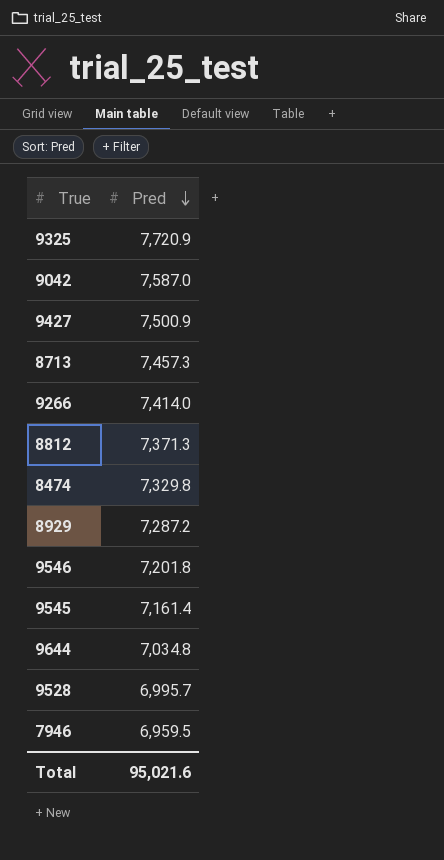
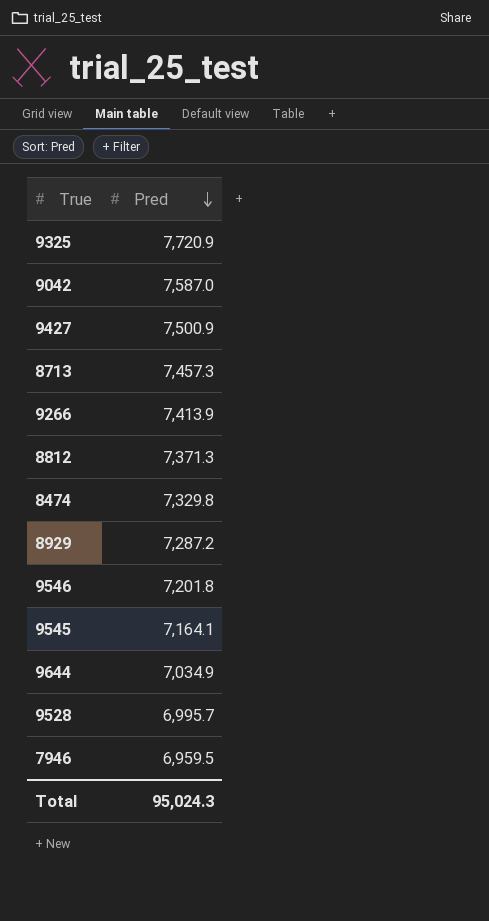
9266 | Pred: 7,414.0 -> 7,413.9
9545 | Pred: 7,161.4 -> 7,164.1
9644 | Pred: 7,034.8 -> 7,034.9
Total | Pred: 95,021.6 -> 95,024.3

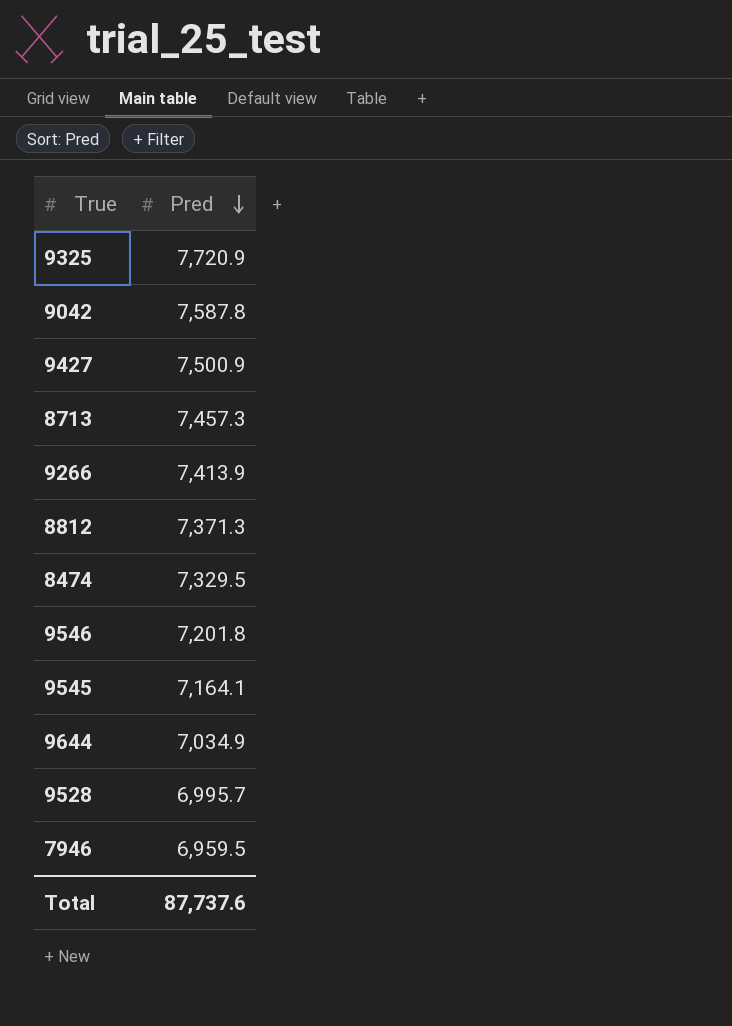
row 8929: 7,287.2 -> none
9042 | Pred: 7,587.0 -> 7,587.8
8474 | Pred: 7,329.8 -> 7,329.5
Total | Pred: 95,024.3 -> 87,737.6

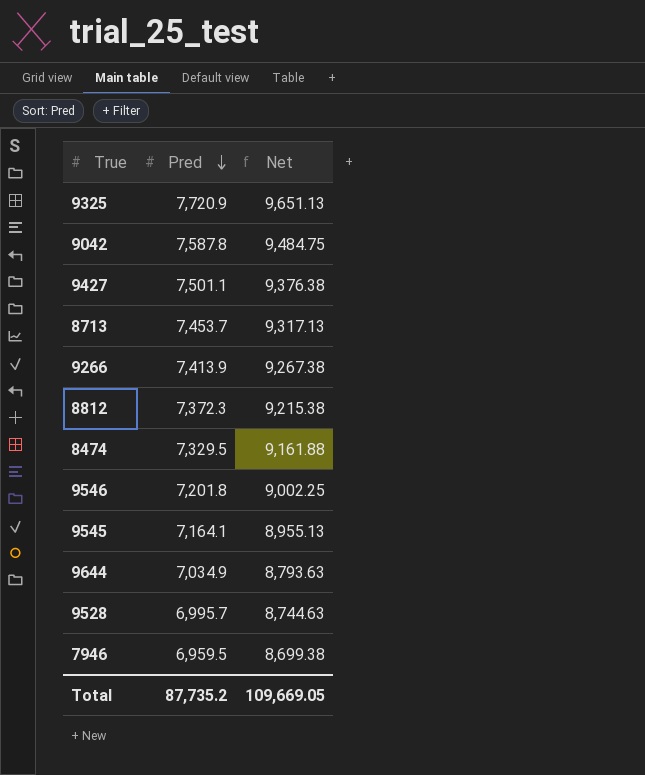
column Net | formula: none -> [Pred] * 1.25
9427 | Pred: 7,500.9 -> 7,501.1
8713 | Pred: 7,457.3 -> 7,453.7
8812 | Pred: 7,371.3 -> 7,372.3
Total | Pred: 87,737.6 -> 87,735.2

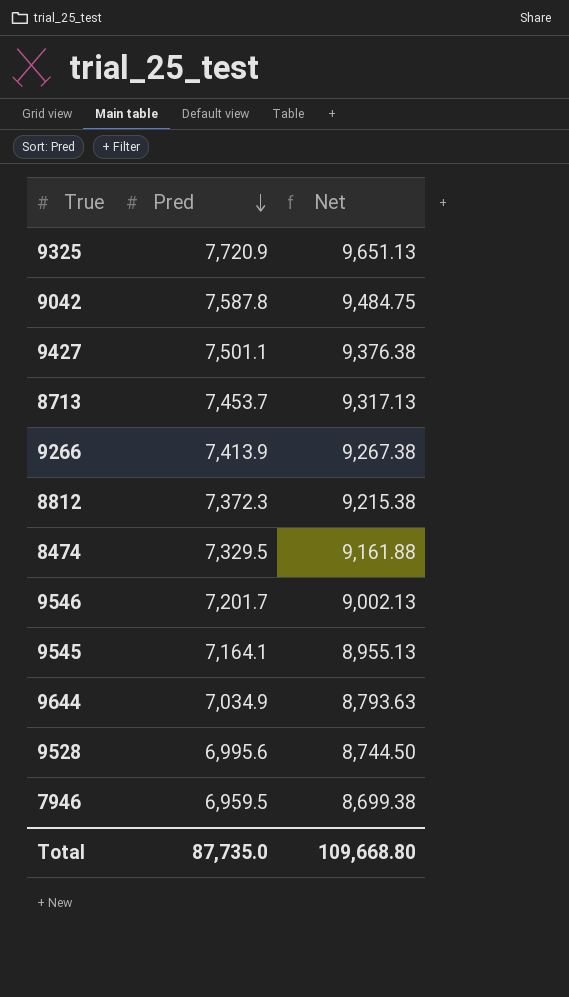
9546 | Pred: 7,201.8 -> 7,201.7
9546 | Net: 9,002.25 -> 9,002.13
9528 | Pred: 6,995.7 -> 6,995.6
9528 | Net: 8,744.63 -> 8,744.50
Total | Pred: 87,735.2 -> 87,735.0
Total | Net: 109,669.05 -> 109,668.80

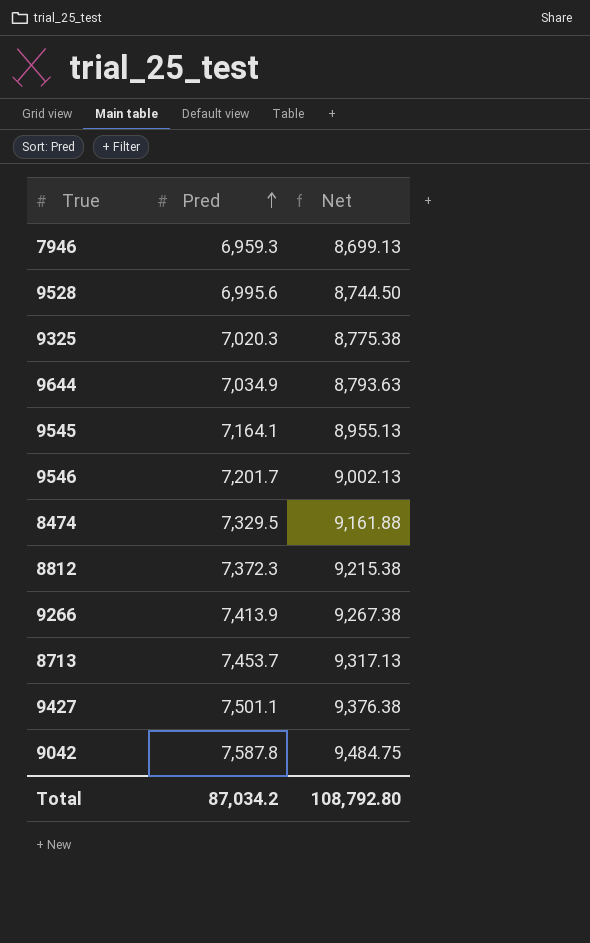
row order: Pred descending -> Pred ascending
7946 | Pred: 6,959.5 -> 6,959.3
7946 | Net: 8,699.38 -> 8,699.13
9325 | Pred: 7,720.9 -> 7,020.3
9325 | Net: 9,651.13 -> 8,775.38
Total | Pred: 87,735.0 -> 87,034.2
Total | Net: 109,668.80 -> 108,792.80

